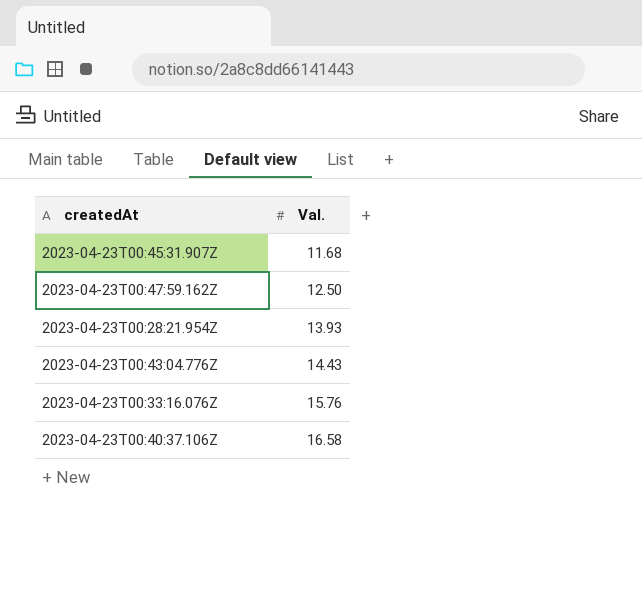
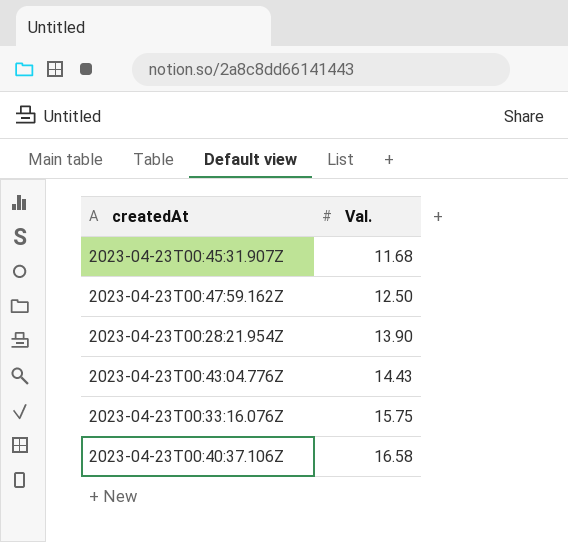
2023-04-23T00:28:21.954Z | Val.: 13.93 -> 13.90
2023-04-23T00:33:16.076Z | Val.: 15.76 -> 15.75

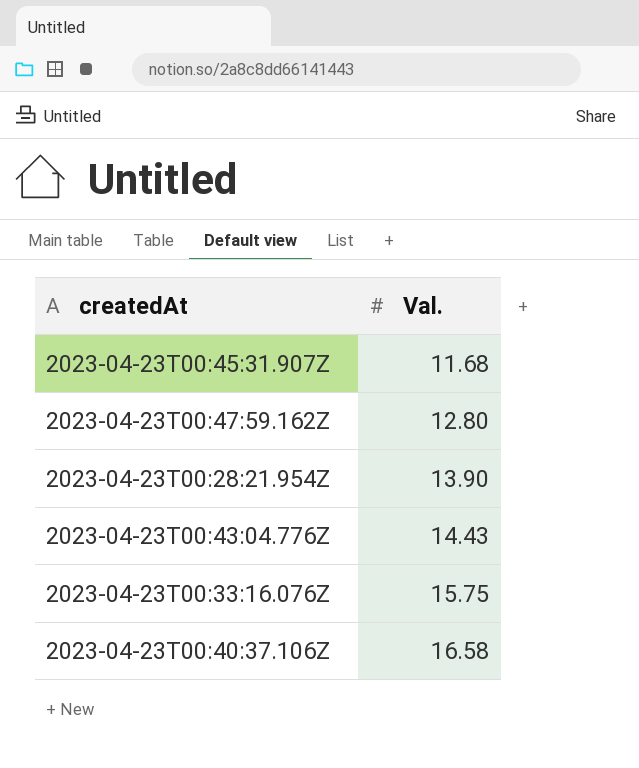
2023-04-23T00:47:59.162Z | Val.: 12.50 -> 12.80

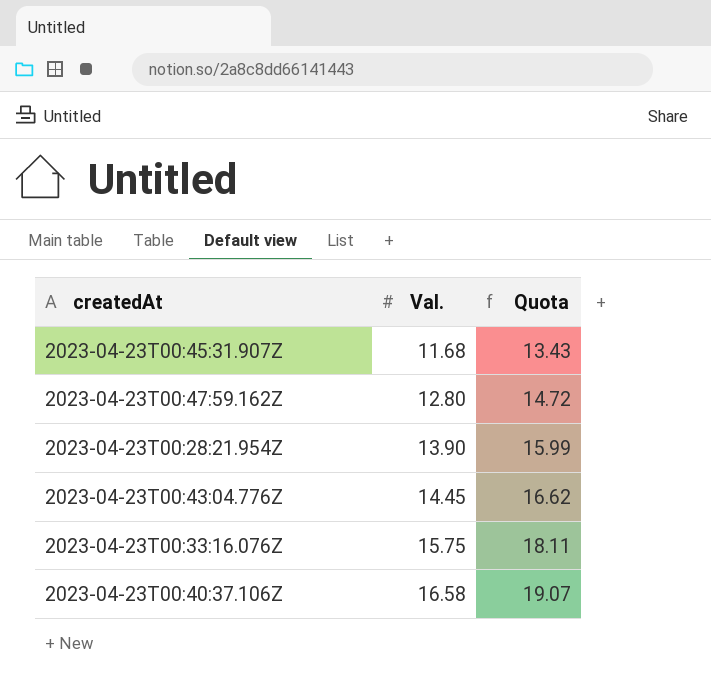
column Quota | formula: none -> [Val.] * 1.15
2023-04-23T00:43:04.776Z | Val.: 14.43 -> 14.45

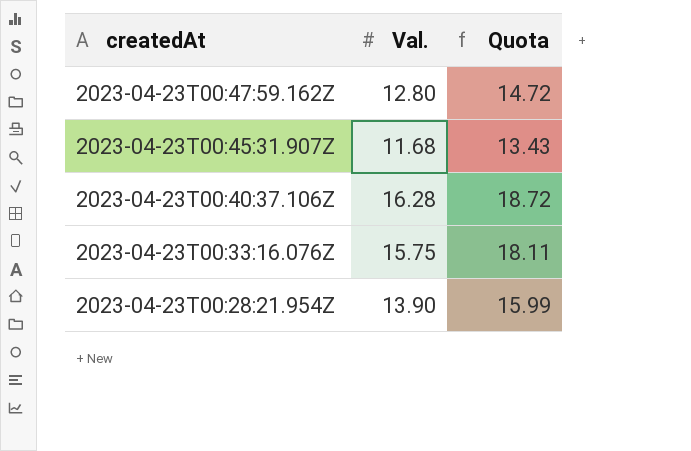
row order: Val. ascending -> createdAt descending
row 2023-04-23T00:43:04.776Z: 14.45 | 16.62 -> none
2023-04-23T00:40:37.106Z | Val.: 16.58 -> 16.28
2023-04-23T00:40:37.106Z | Quota: 19.07 -> 18.72

